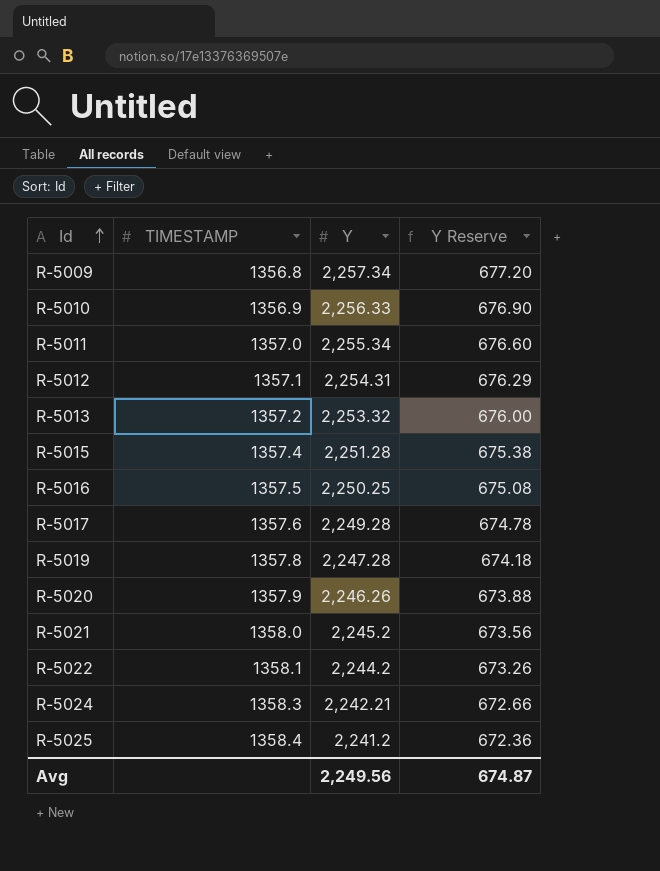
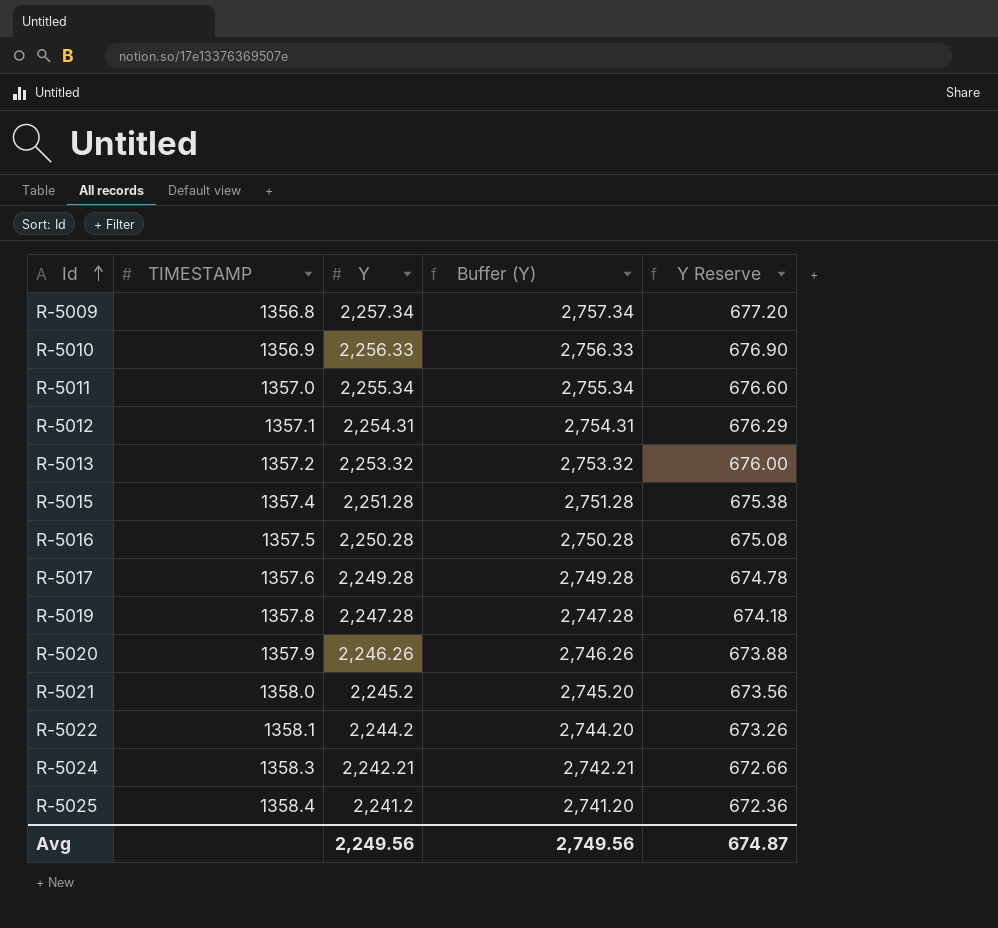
column Buffer (Y) | formula: none -> [Y] + 500
R-5016 | Y: 2,250.25 -> 2,250.28

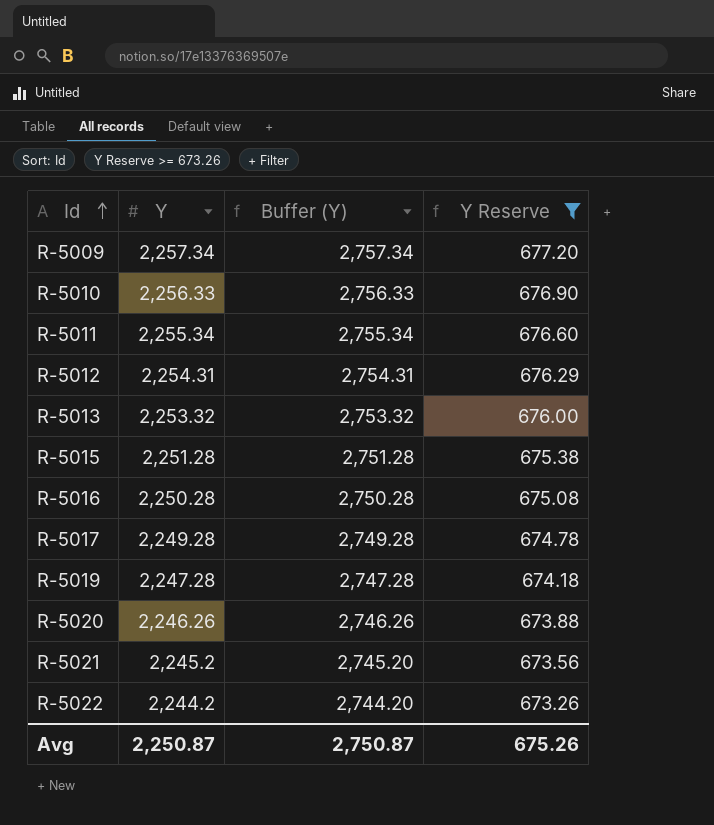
filter: none -> Y Reserve >= 673.26
column TIMESTAMP | position: 2 -> none
Avg | Y: 2,249.56 -> 2,250.87
Avg | Buffer (Y): 2,749.56 -> 2,750.87
Avg | Y Reserve: 674.87 -> 675.26

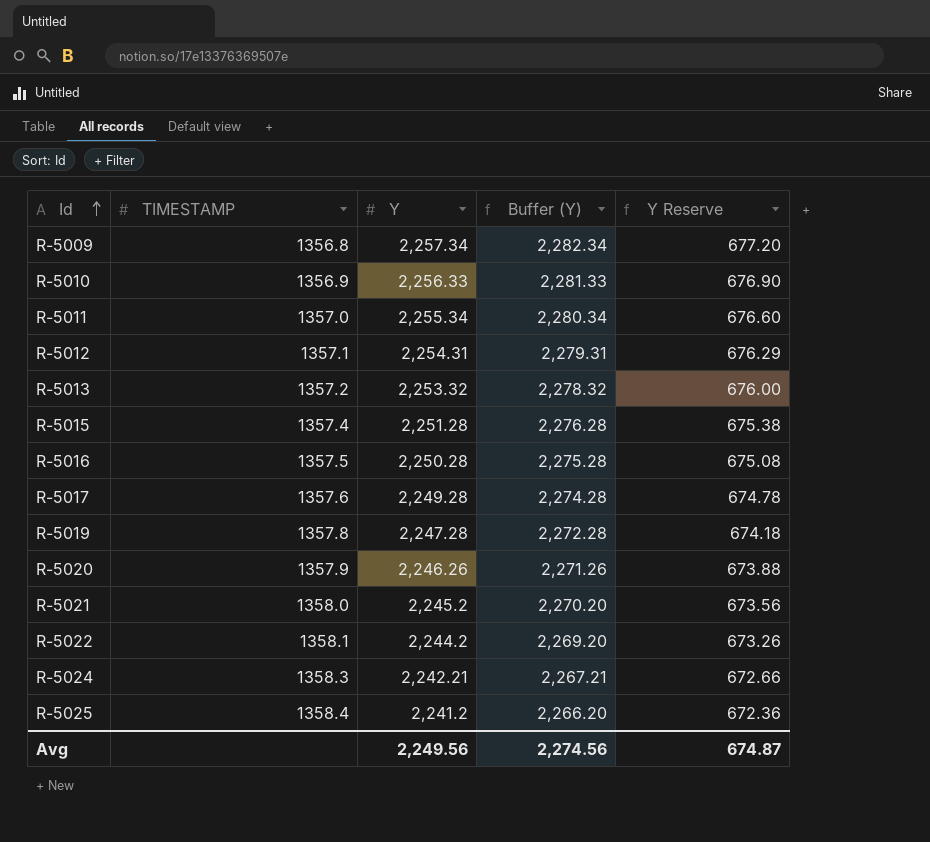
filter: Y Reserve >= 673.26 -> none
column TIMESTAMP | position: none -> 2
column Buffer (Y) | formula: [Y] + 500 -> [Y] + 25
Avg | Y: 2,250.87 -> 2,249.56
Avg | Buffer (Y): 2,750.87 -> 2,274.56
Avg | Y Reserve: 675.26 -> 674.87

